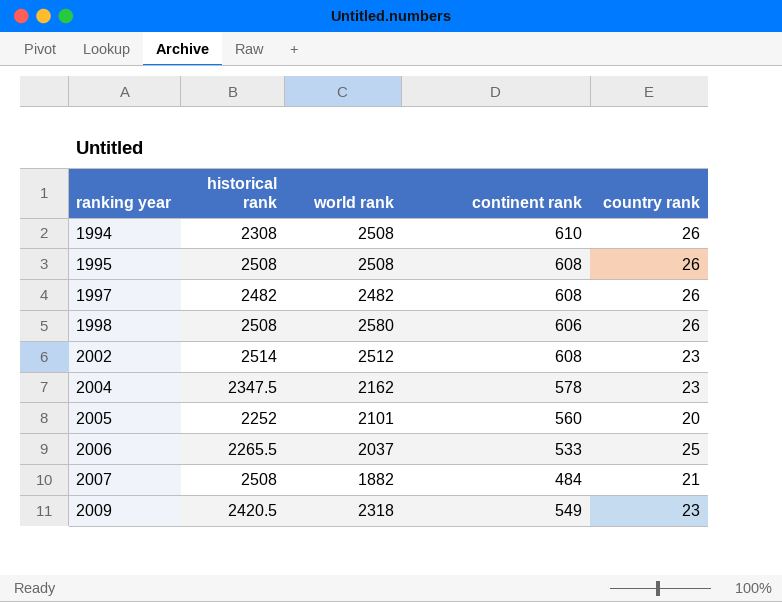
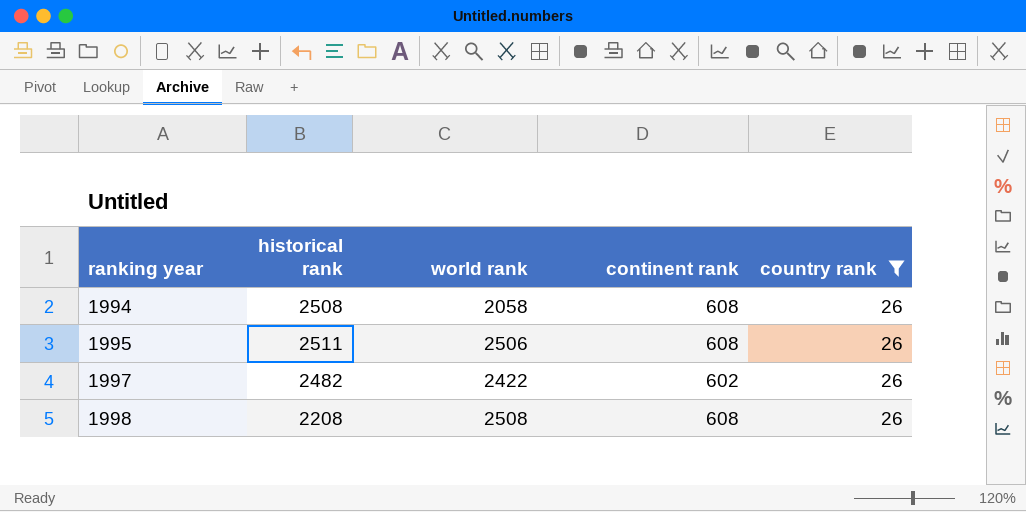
filter: none -> country rank = 26
1994 | historical rank: 2308 -> 2508
1994 | world rank: 2508 -> 2058
1994 | continent rank: 610 -> 608
1995 | historical rank: 2508 -> 2511
1995 | world rank: 2508 -> 2506
1997 | world rank: 2482 -> 2422
1997 | continent rank: 608 -> 602
1998 | historical rank: 2508 -> 2208
1998 | world rank: 2580 -> 2508
1998 | continent rank: 606 -> 608

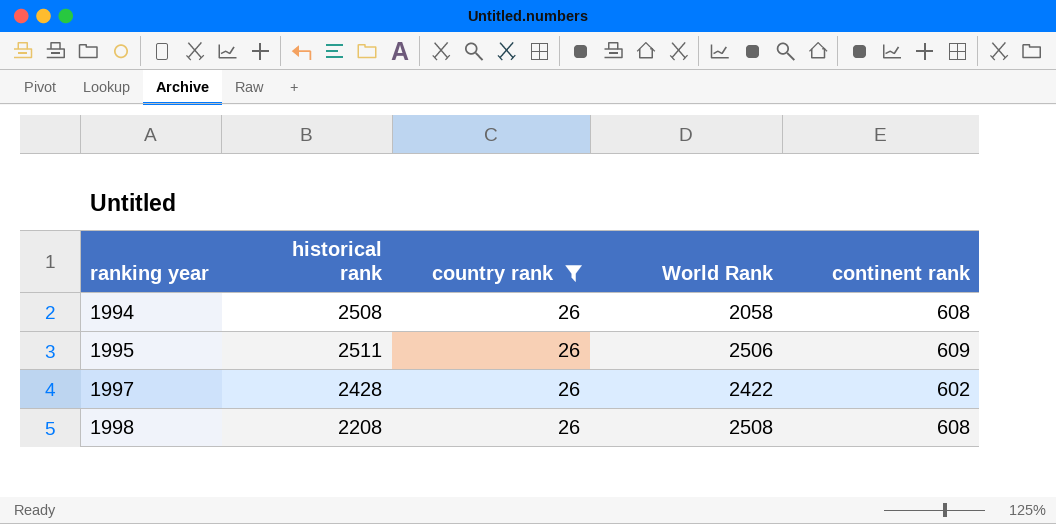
column country rank | position: 5 -> 3
column name: world rank -> World Rank
1995 | continent rank: 608 -> 609
1997 | historical rank: 2482 -> 2428

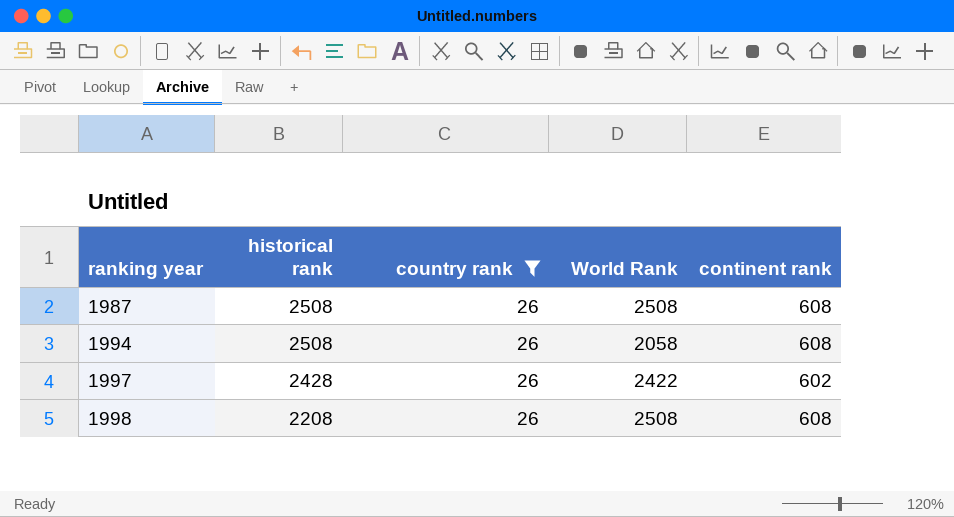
row 1995: 2511 | 26 | 2506 | 609 -> none
row 1987: none -> 2508 | 26 | 2508 | 608

